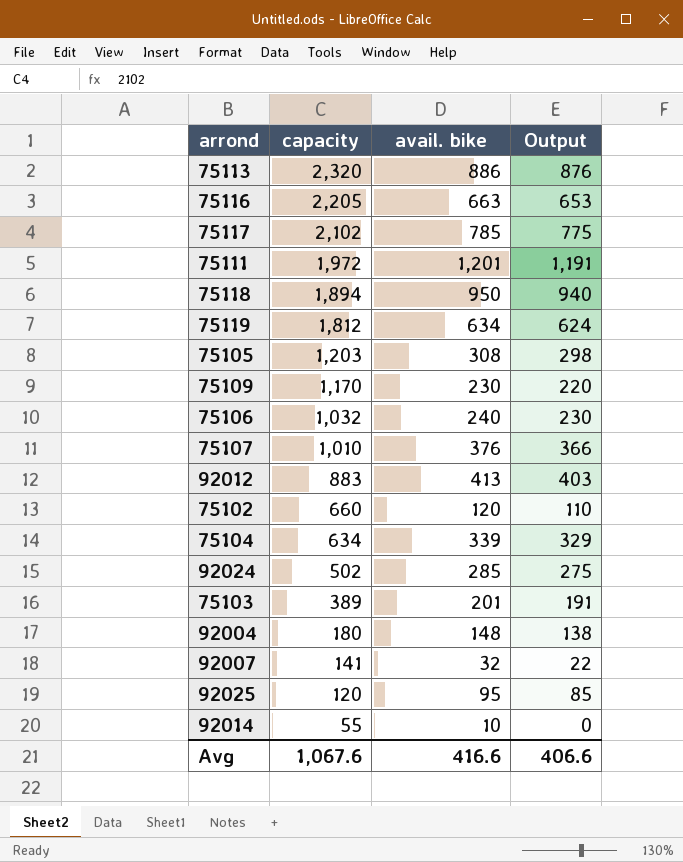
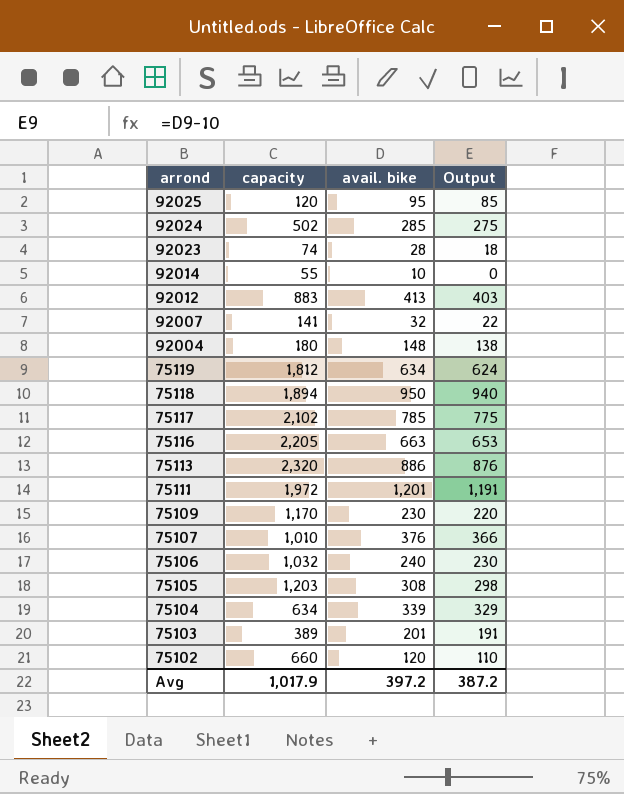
row order: capacity descending -> arrond descending
row 92023: none -> 74 | 28 | 18
Avg | capacity: 1,067.6 -> 1,017.9
Avg | avail. bike: 416.6 -> 397.2
Avg | Output: 406.6 -> 387.2

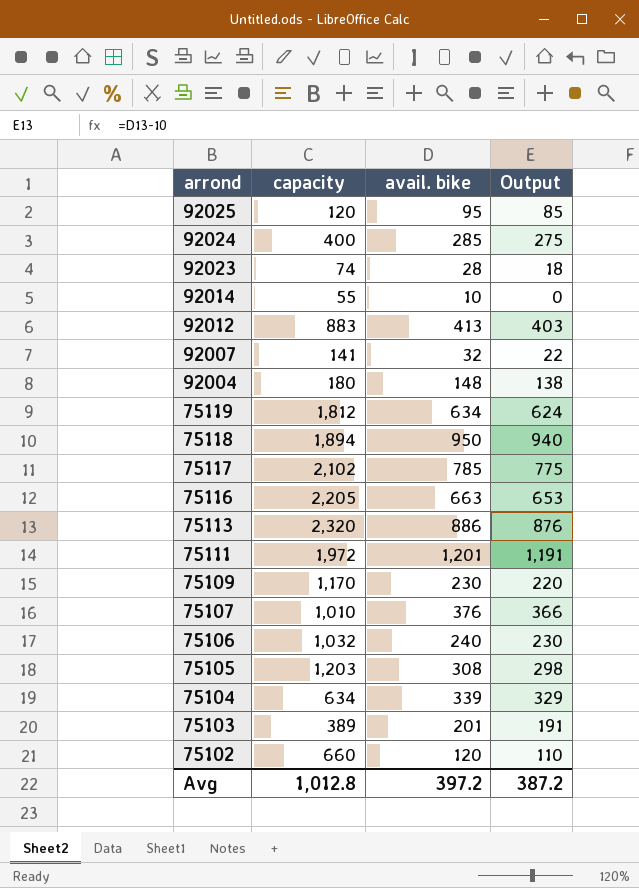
92024 | capacity: 502 -> 400
Avg | capacity: 1,017.9 -> 1,012.8

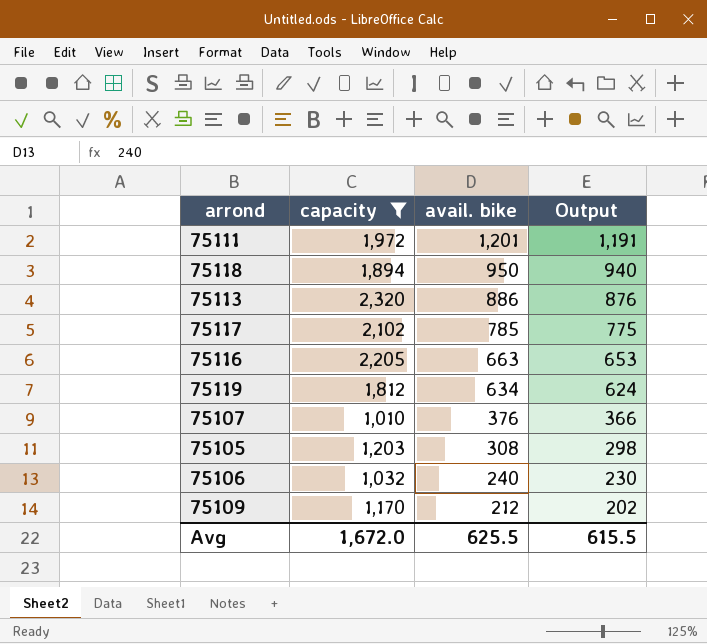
filter: none -> capacity >= 1,010
row order: arrond descending -> avail. bike descending
75109 | avail. bike: 230 -> 212
75109 | Output: 220 -> 202
Avg | capacity: 1,012.8 -> 1,672.0
Avg | avail. bike: 397.2 -> 625.5
Avg | Output: 387.2 -> 615.5

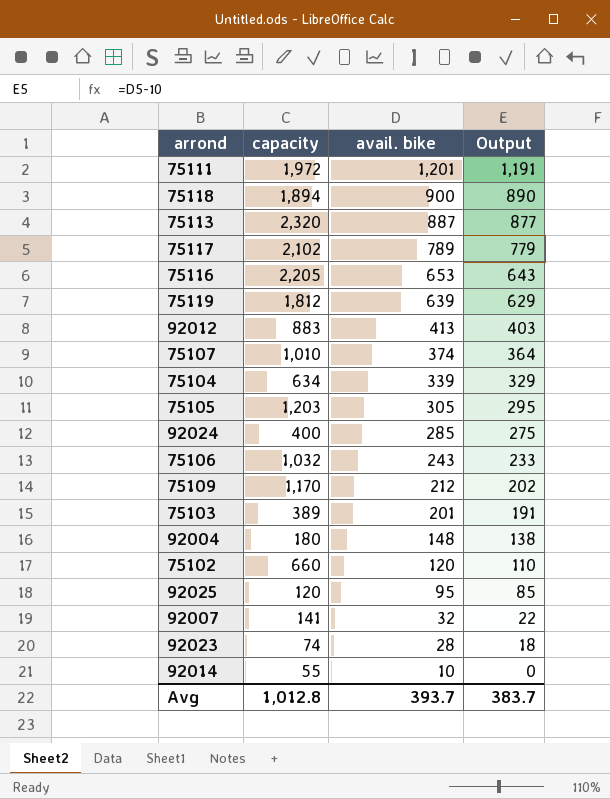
filter: capacity >= 1,010 -> none
75118 | avail. bike: 950 -> 900
75118 | Output: 940 -> 890
75113 | avail. bike: 886 -> 887
75113 | Output: 876 -> 877
75117 | avail. bike: 785 -> 789
75117 | Output: 775 -> 779
75116 | avail. bike: 663 -> 653
75116 | Output: 653 -> 643
75119 | avail. bike: 634 -> 639
75119 | Output: 624 -> 629
75107 | avail. bike: 376 -> 374
75107 | Output: 366 -> 364
75105 | avail. bike: 308 -> 305
75105 | Output: 298 -> 295
75106 | avail. bike: 240 -> 243
75106 | Output: 230 -> 233
Avg | capacity: 1,672.0 -> 1,012.8
Avg | avail. bike: 625.5 -> 393.7
Avg | Output: 615.5 -> 383.7

